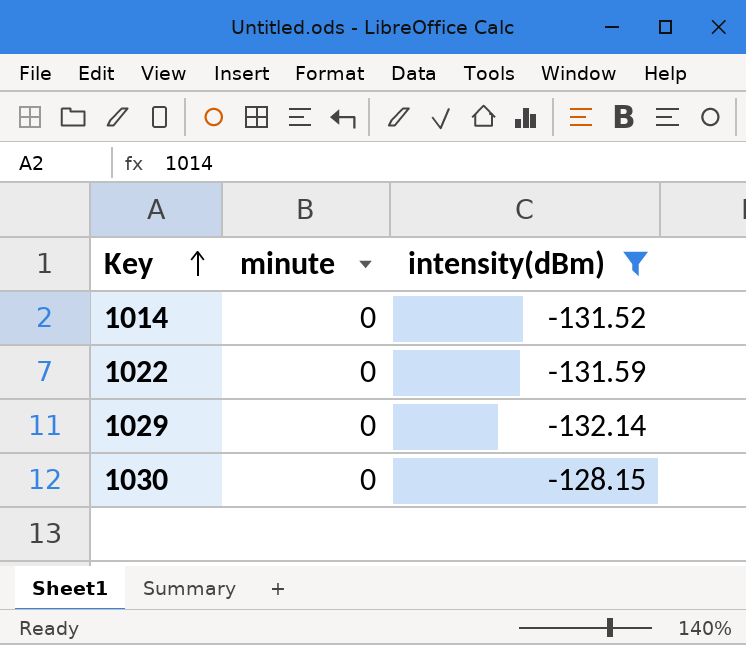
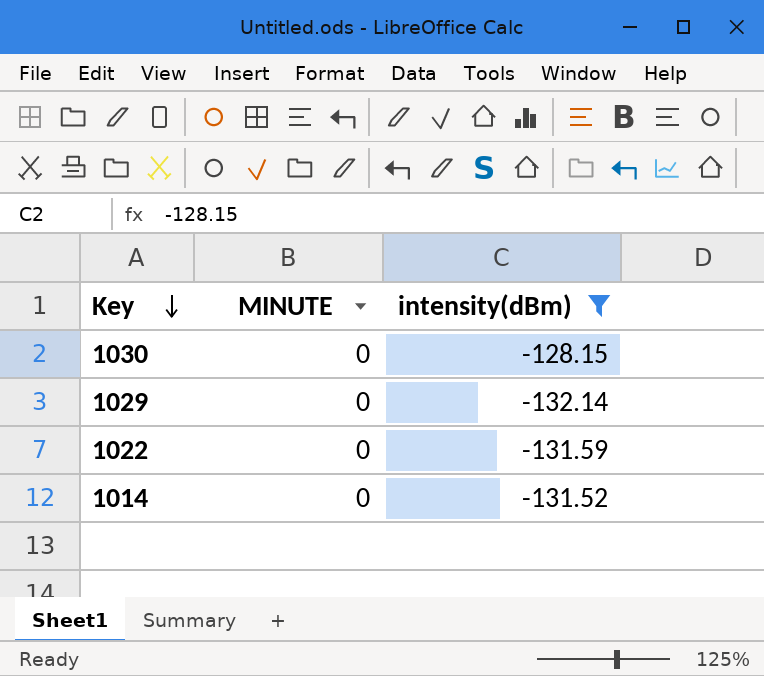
row order: Key ascending -> Key descending
column name: minute -> MINUTE

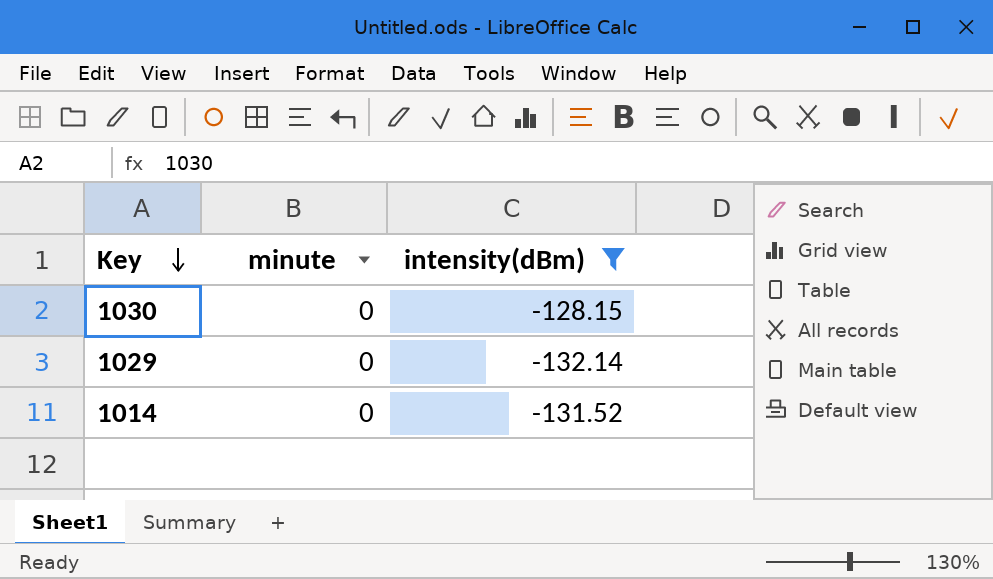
column name: MINUTE -> minute
row 1022: 0 | -131.59 -> none

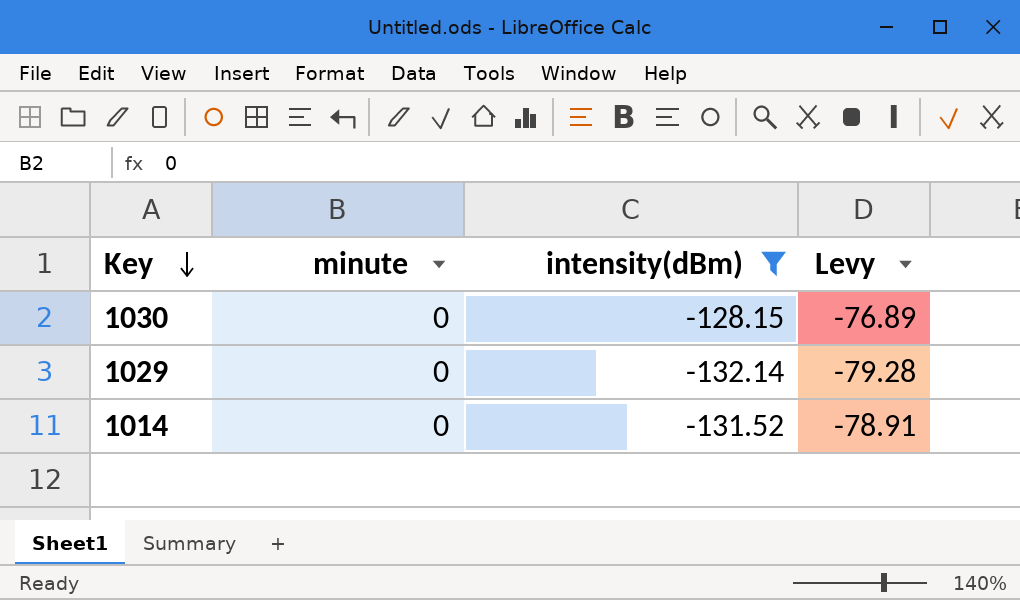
column Levy | formula: none -> [intensity(dBm)] * 0.6

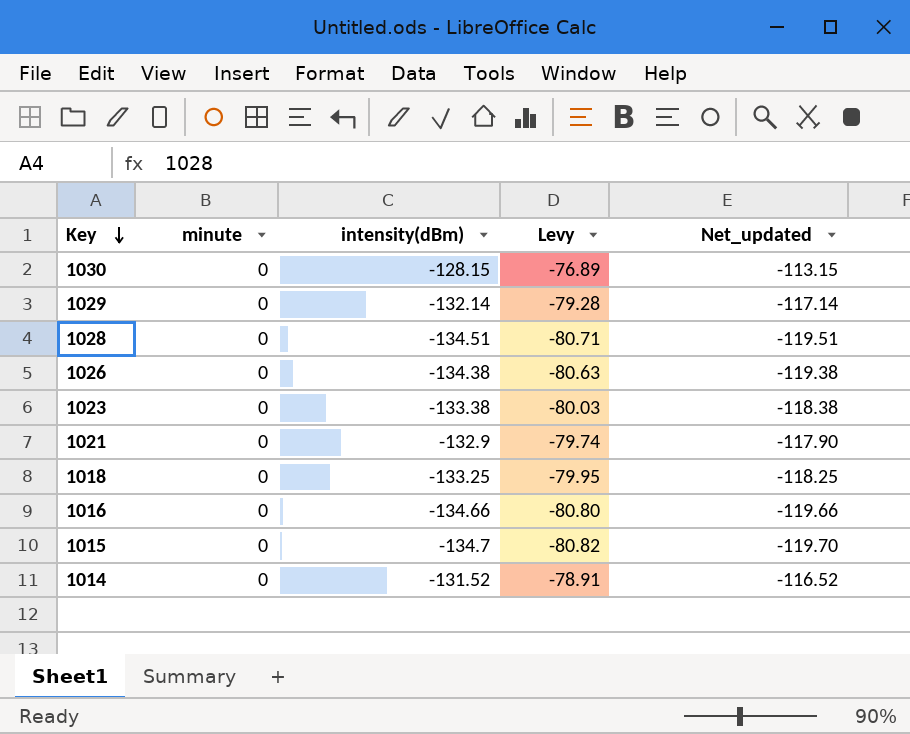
filter: intensity(dBm) >= -132.14 -> none
column Net_updated | formula: none -> [intensity(dBm)] + 15

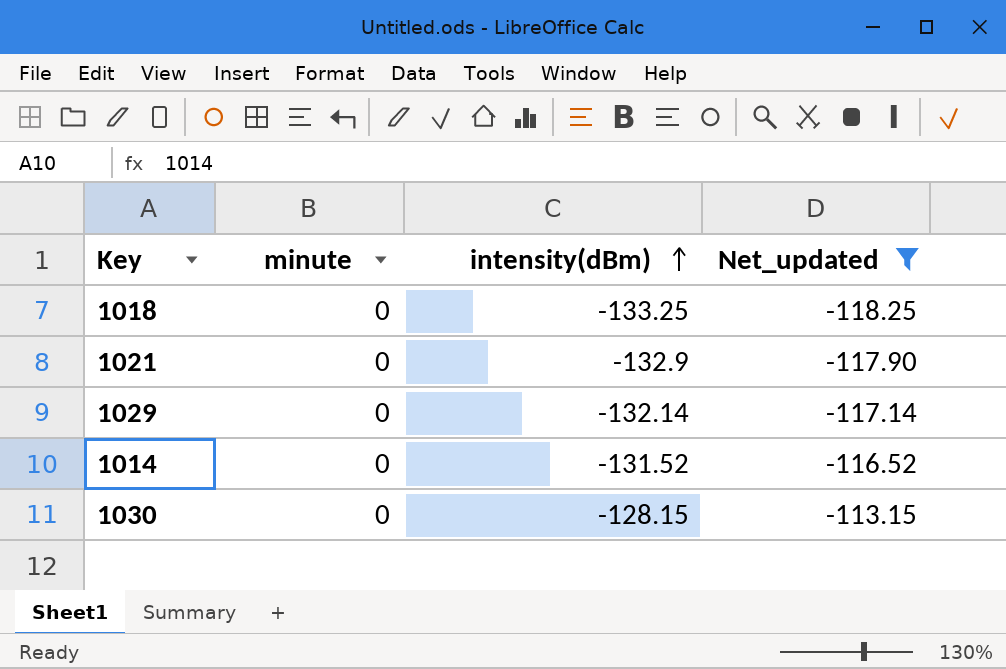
filter: none -> Net_updated >= -118.25
row order: Key descending -> intensity(dBm) ascending
column Levy | formula: [intensity(dBm)] * 0.6 -> none

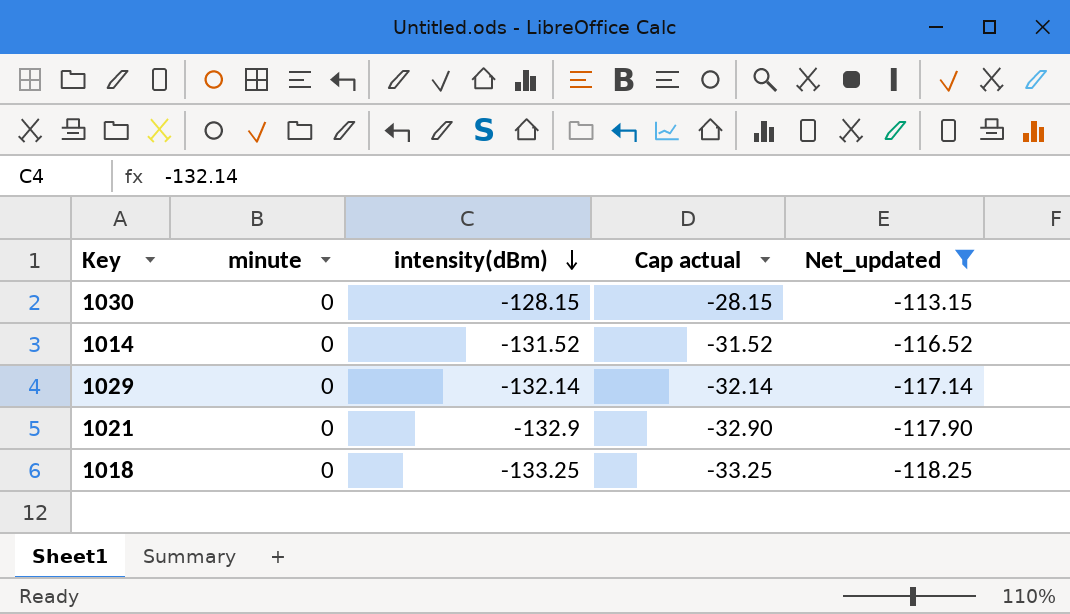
row order: intensity(dBm) ascending -> intensity(dBm) descending
column Cap actual | formula: none -> [intensity(dBm)] + 100

